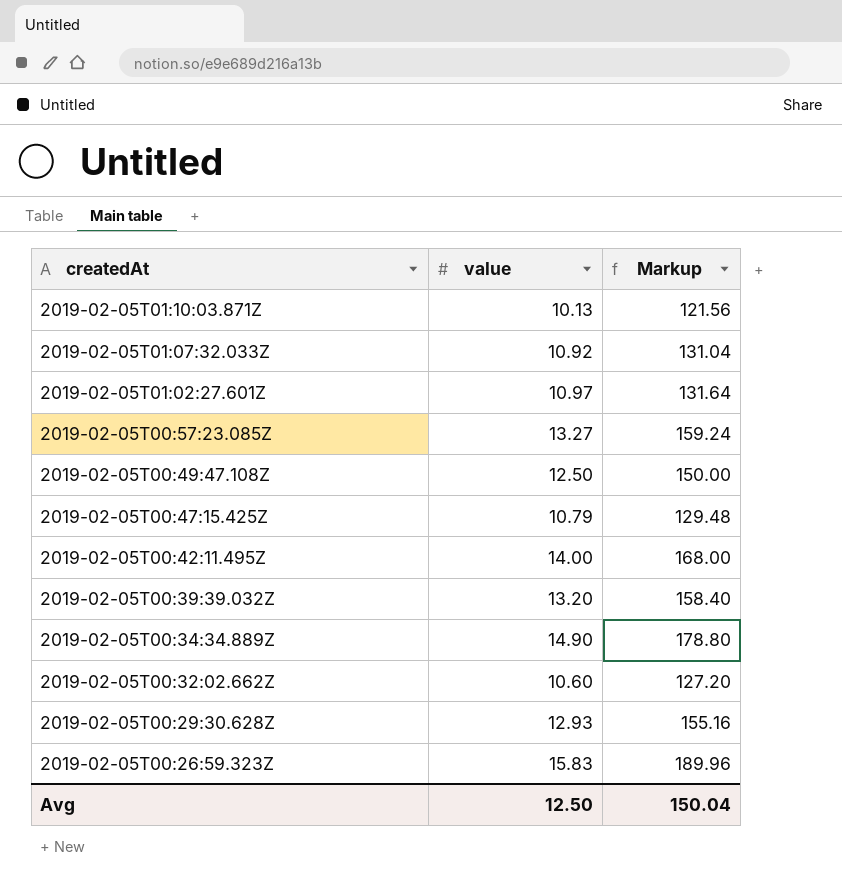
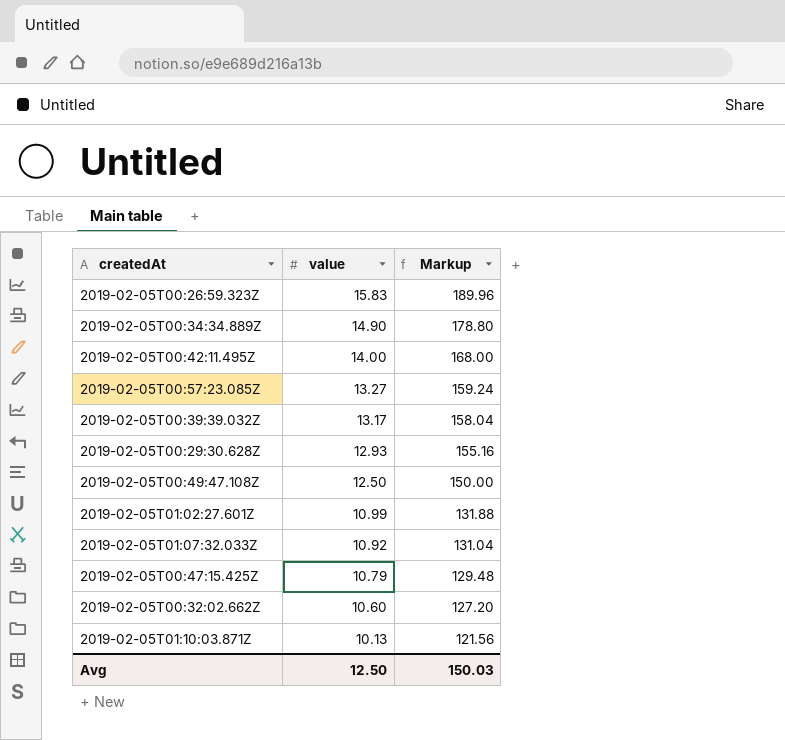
row order: createdAt descending -> value descending
2019-02-05T00:39:39.032Z | value: 13.20 -> 13.17
2019-02-05T00:39:39.032Z | Markup: 158.40 -> 158.04
2019-02-05T01:02:27.601Z | value: 10.97 -> 10.99
2019-02-05T01:02:27.601Z | Markup: 131.64 -> 131.88
Avg | Markup: 150.04 -> 150.03

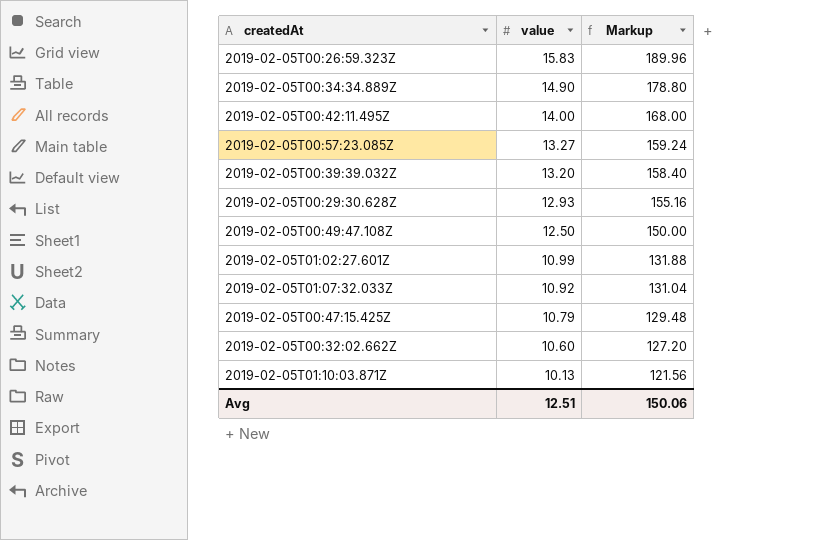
2019-02-05T00:39:39.032Z | value: 13.17 -> 13.20
2019-02-05T00:39:39.032Z | Markup: 158.04 -> 158.40
Avg | value: 12.50 -> 12.51
Avg | Markup: 150.03 -> 150.06

